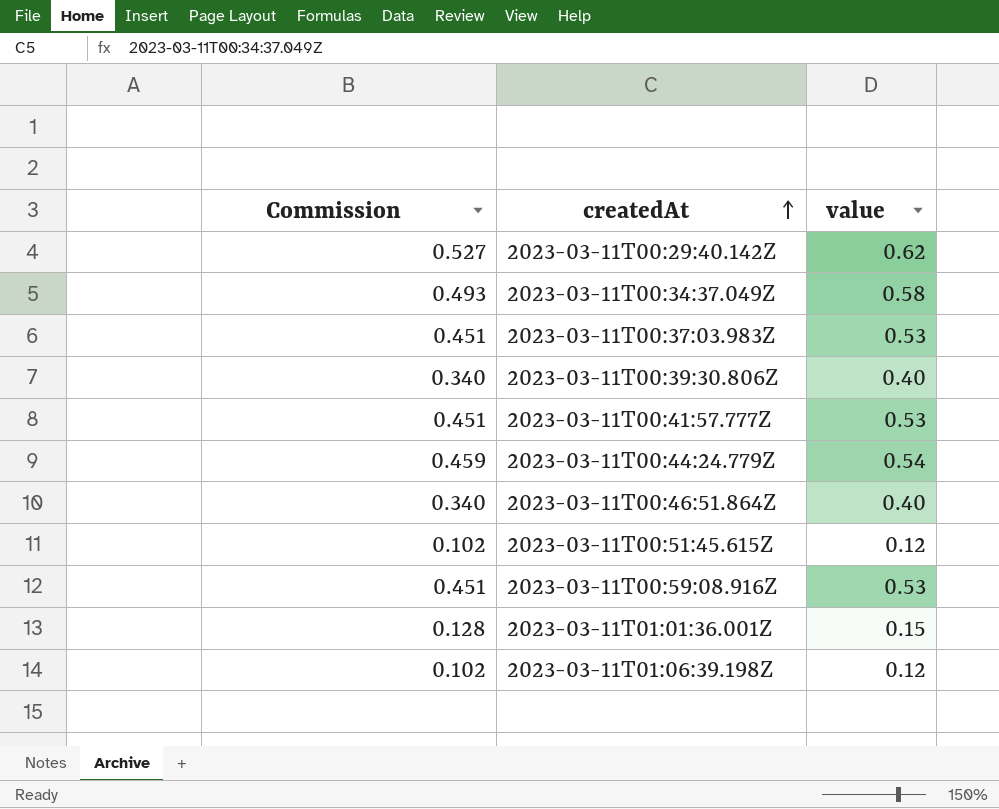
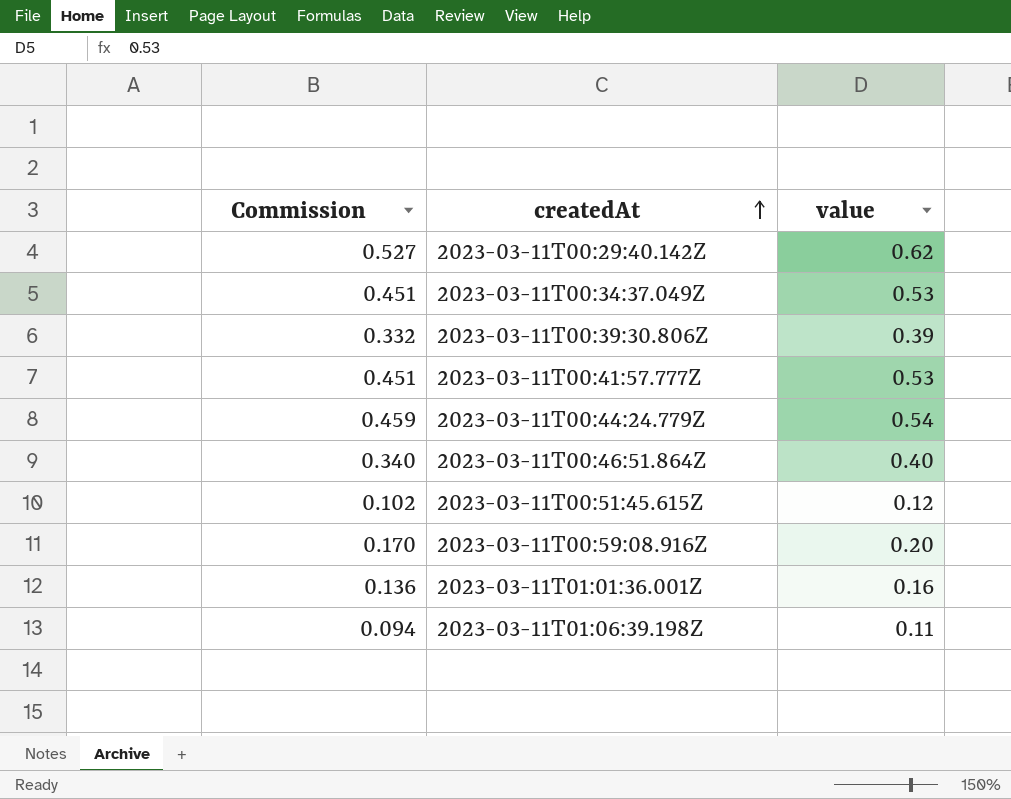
row 2023-03-11T00:37:03.983Z: 0.451 | 0.53 -> none
2023-03-11T00:34:37.049Z | Commission: 0.493 -> 0.451
2023-03-11T00:34:37.049Z | value: 0.58 -> 0.53
2023-03-11T00:39:30.806Z | Commission: 0.340 -> 0.332
2023-03-11T00:39:30.806Z | value: 0.40 -> 0.39
2023-03-11T00:59:08.916Z | Commission: 0.451 -> 0.170
2023-03-11T00:59:08.916Z | value: 0.53 -> 0.20
2023-03-11T01:01:36.001Z | Commission: 0.128 -> 0.136
2023-03-11T01:01:36.001Z | value: 0.15 -> 0.16
2023-03-11T01:06:39.198Z | Commission: 0.102 -> 0.094
2023-03-11T01:06:39.198Z | value: 0.12 -> 0.11

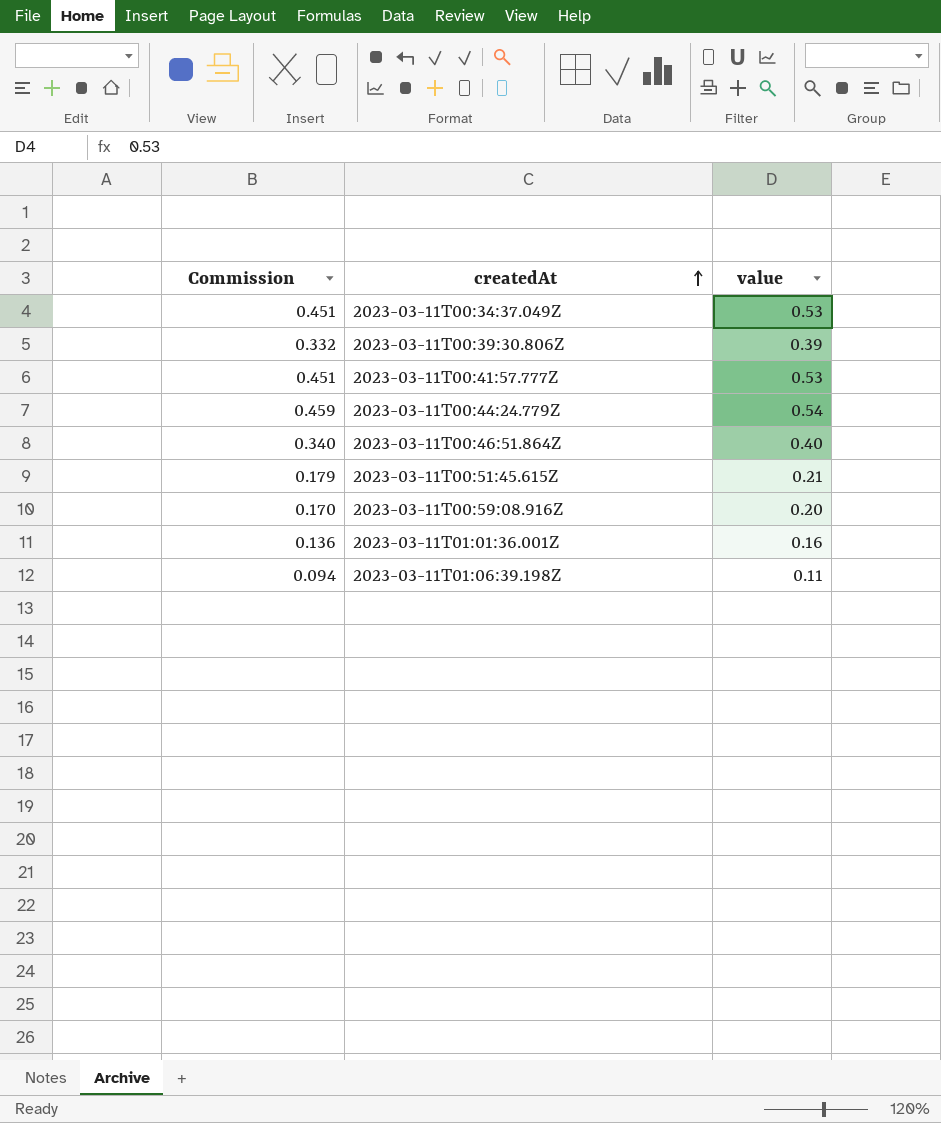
row 2023-03-11T00:29:40.142Z: 0.527 | 0.62 -> none
2023-03-11T00:51:45.615Z | Commission: 0.102 -> 0.179
2023-03-11T00:51:45.615Z | value: 0.12 -> 0.21

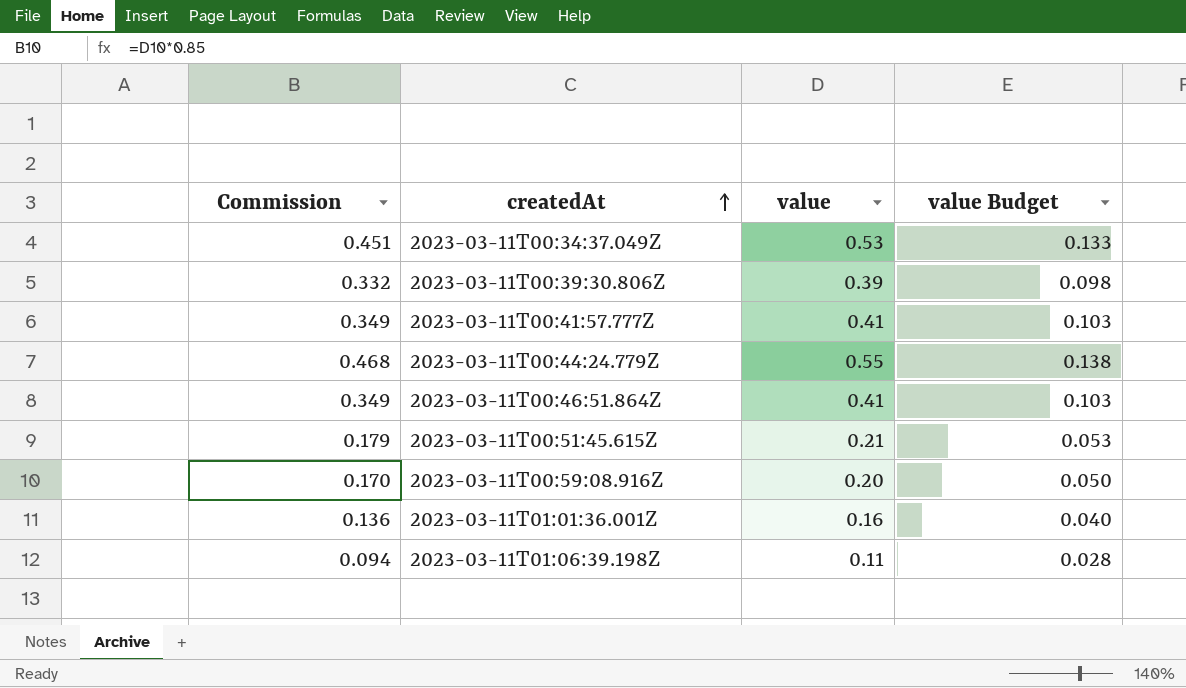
column value Budget | formula: none -> [value] * 0.25
2023-03-11T00:41:57.777Z | Commission: 0.451 -> 0.349
2023-03-11T00:41:57.777Z | value: 0.53 -> 0.41
2023-03-11T00:44:24.779Z | Commission: 0.459 -> 0.468
2023-03-11T00:44:24.779Z | value: 0.54 -> 0.55
2023-03-11T00:46:51.864Z | Commission: 0.340 -> 0.349
2023-03-11T00:46:51.864Z | value: 0.40 -> 0.41

